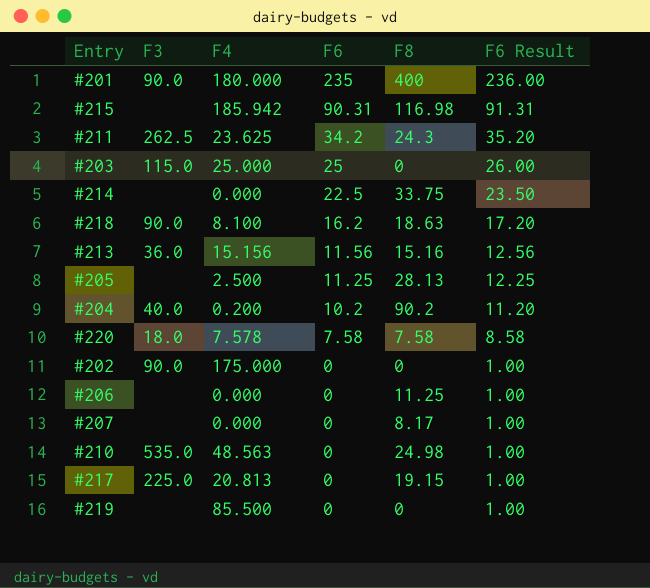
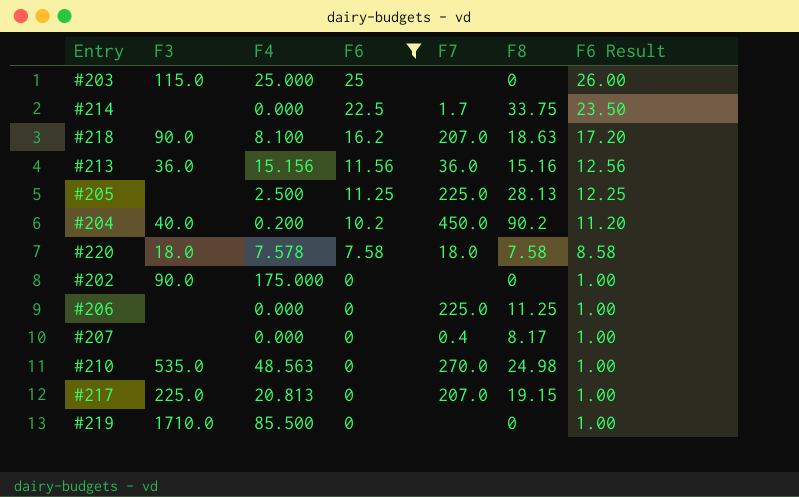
filter: none -> F6 <= 25
column F7 | position: none -> 5
#219 | F3: none -> 1710.0

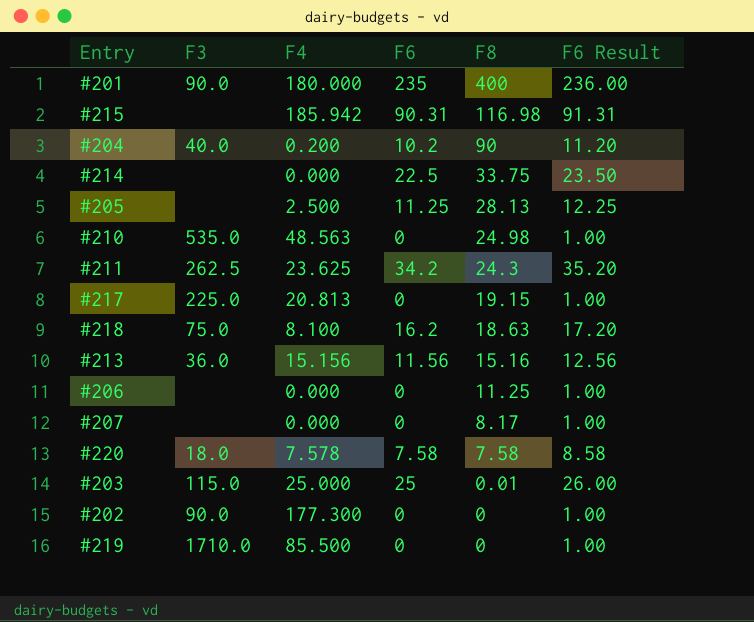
filter: F6 <= 25 -> none
row order: F6 descending -> F8 descending
column F7 | position: 5 -> none
#204 | F8: 90.2 -> 90
#218 | F3: 90.0 -> 75.0
#203 | F8: 0 -> 0.01
#202 | F4: 175.000 -> 177.300

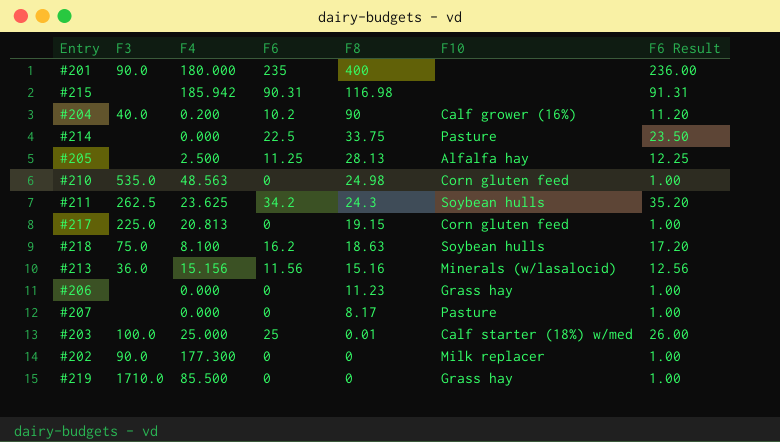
column F10 | position: none -> 6
row #220: 18.0 | 7.578 | 7.58 | 7.58 | 8.58 -> none
#206 | F8: 11.25 -> 11.23
#203 | F3: 115.0 -> 100.0

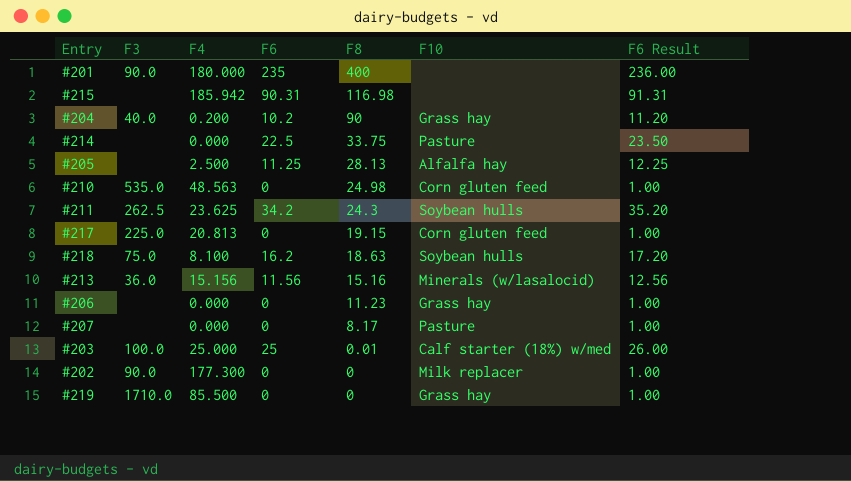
#204 | F10: Calf grower (16%) -> Grass hay

